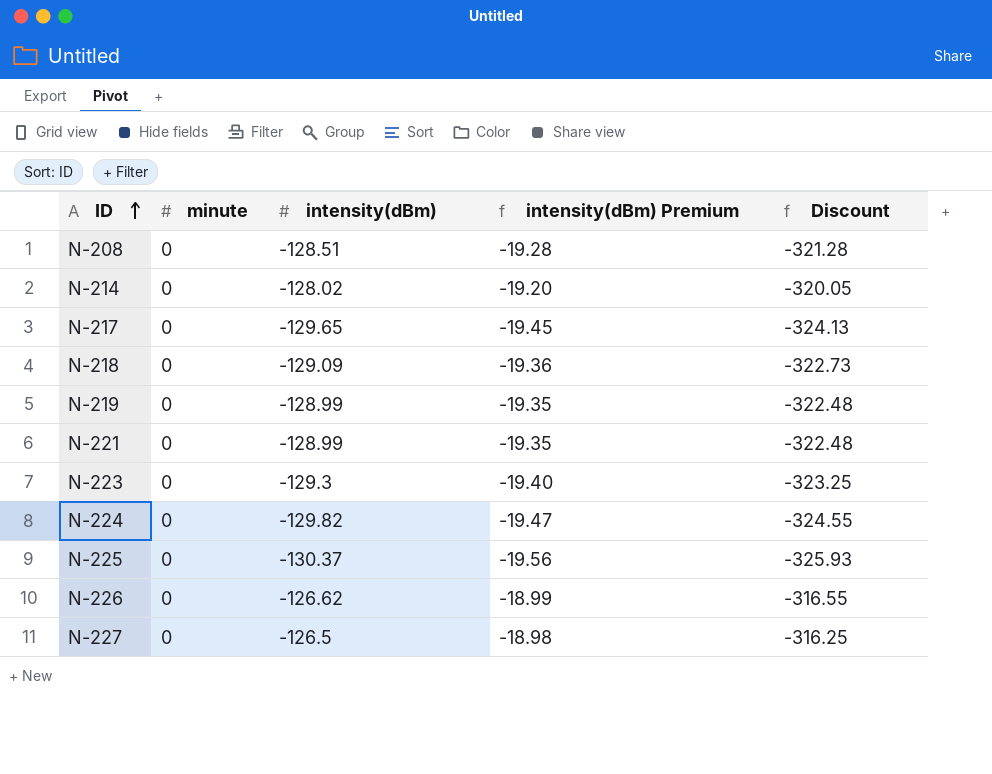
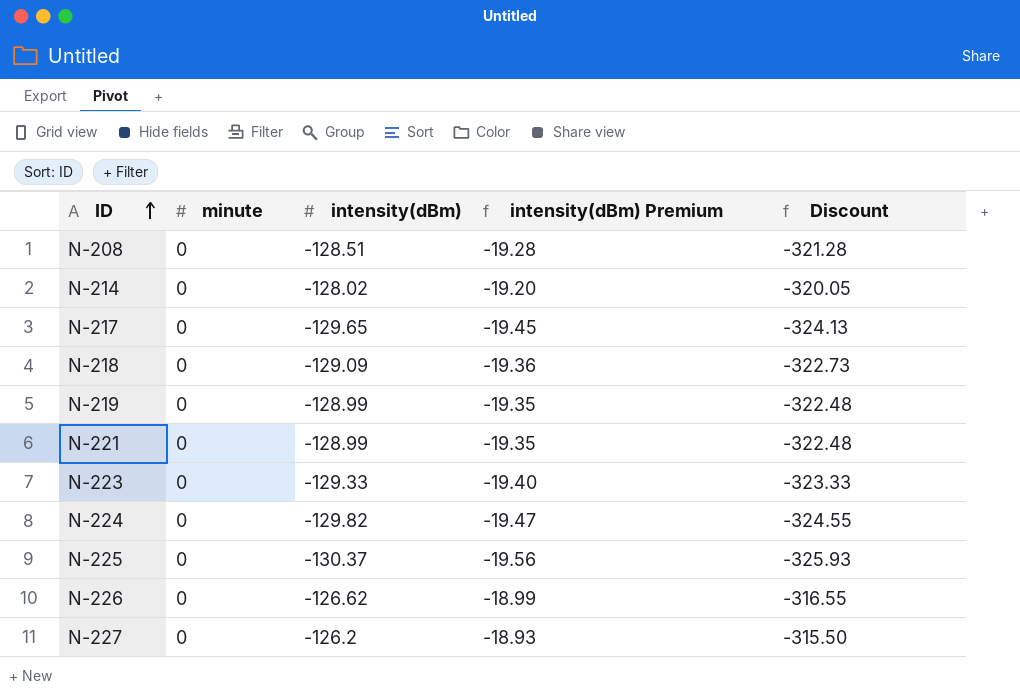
N-223 | intensity(dBm): -129.3 -> -129.33
N-223 | Discount: -323.25 -> -323.33
N-227 | intensity(dBm): -126.5 -> -126.2
N-227 | intensity(dBm) Premium: -18.98 -> -18.93
N-227 | Discount: -316.25 -> -315.50

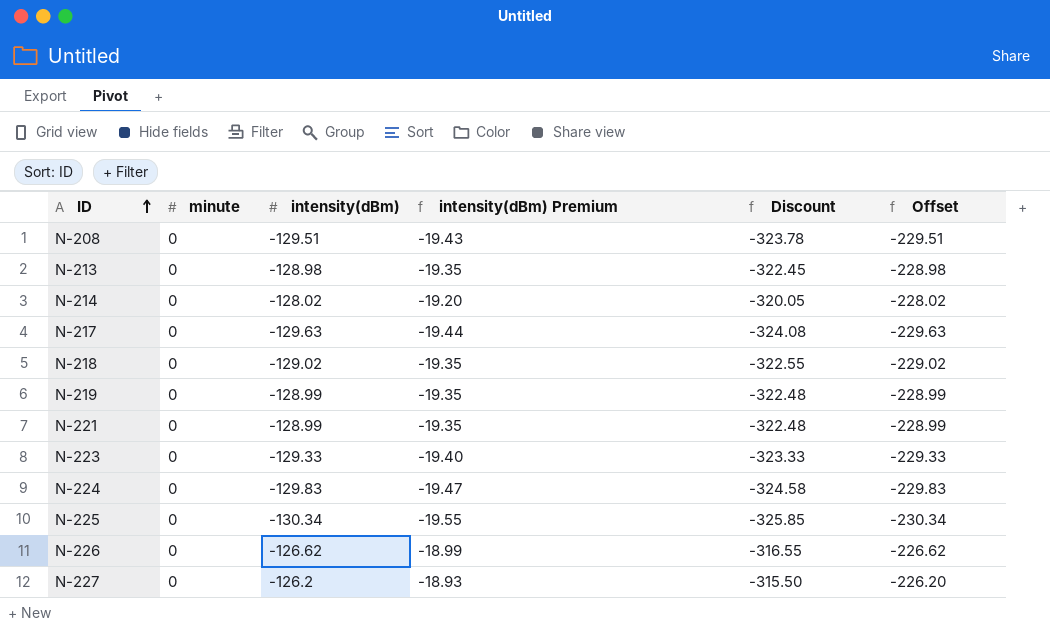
column Offset | formula: none -> [intensity(dBm)] - 100
N-208 | intensity(dBm): -128.51 -> -129.51
N-208 | intensity(dBm) Premium: -19.28 -> -19.43
N-208 | Discount: -321.28 -> -323.78
row N-213: none -> 0 | -128.98 | -19.35 | -322.45 | -228.98
N-217 | intensity(dBm): -129.65 -> -129.63
N-217 | intensity(dBm) Premium: -19.45 -> -19.44
N-217 | Discount: -324.13 -> -324.08
N-218 | intensity(dBm): -129.09 -> -129.02
N-218 | intensity(dBm) Premium: -19.36 -> -19.35
N-218 | Discount: -322.73 -> -322.55
N-224 | intensity(dBm): -129.82 -> -129.83
N-224 | Discount: -324.55 -> -324.58
N-225 | intensity(dBm): -130.37 -> -130.34
N-225 | intensity(dBm) Premium: -19.56 -> -19.55
N-225 | Discount: -325.93 -> -325.85

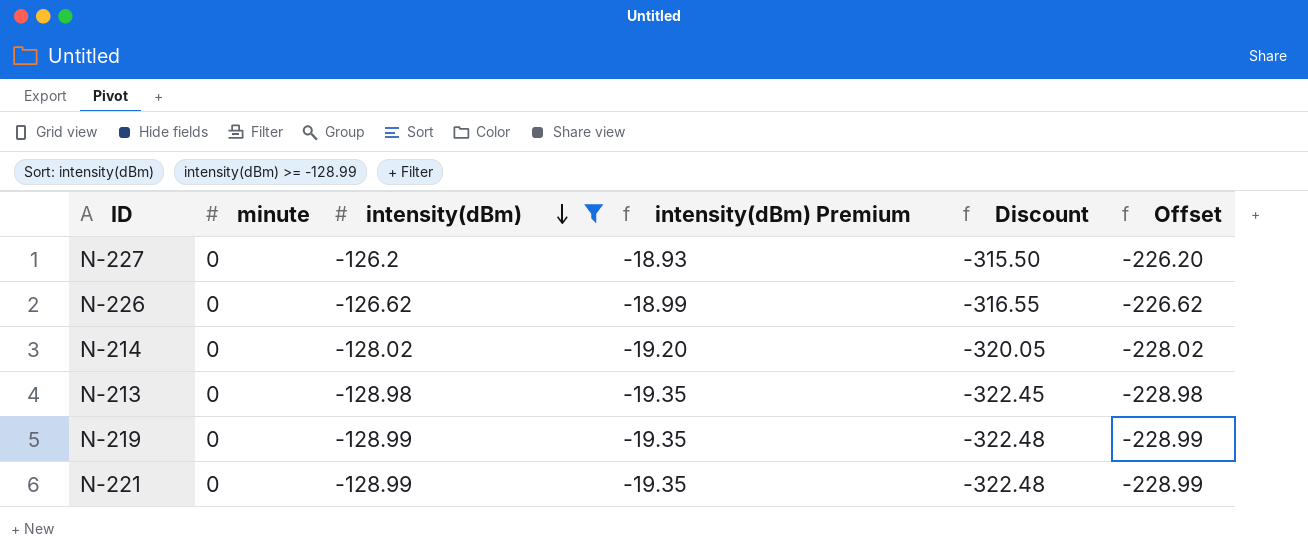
filter: none -> intensity(dBm) >= -128.99
row order: ID ascending -> intensity(dBm) descending

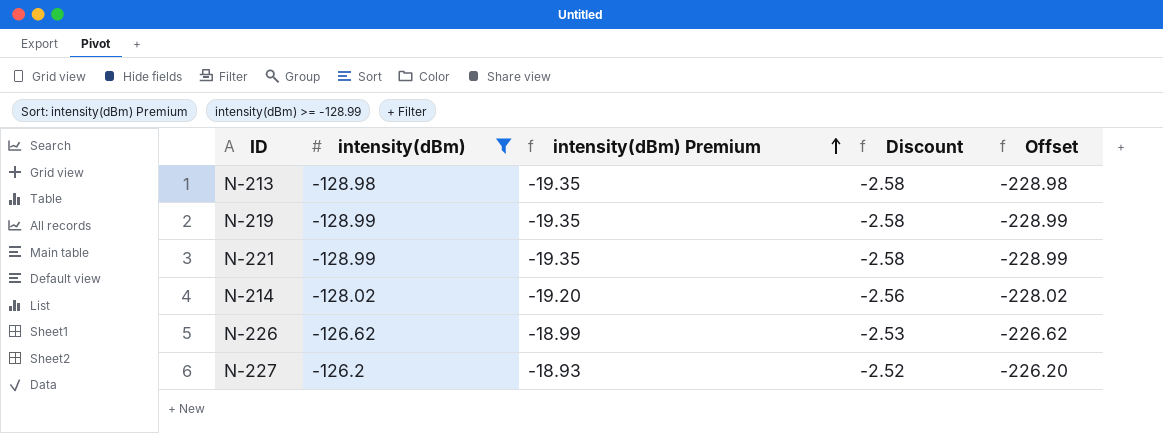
row order: intensity(dBm) descending -> intensity(dBm) Premium ascending
column minute | position: 2 -> none
column Discount | formula: [intensity(dBm)] * 2.5 -> [intensity(dBm)] * 0.02

